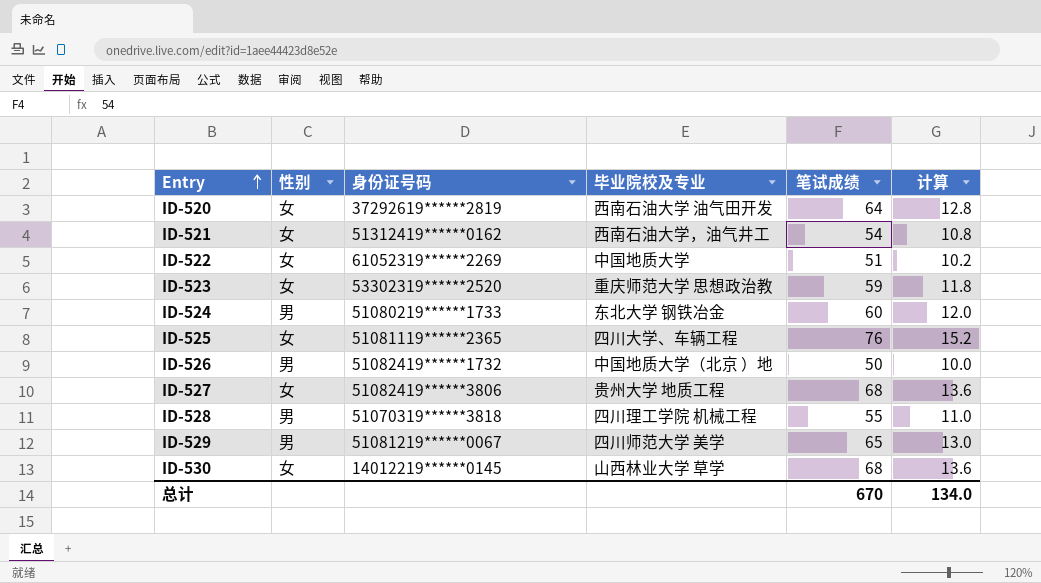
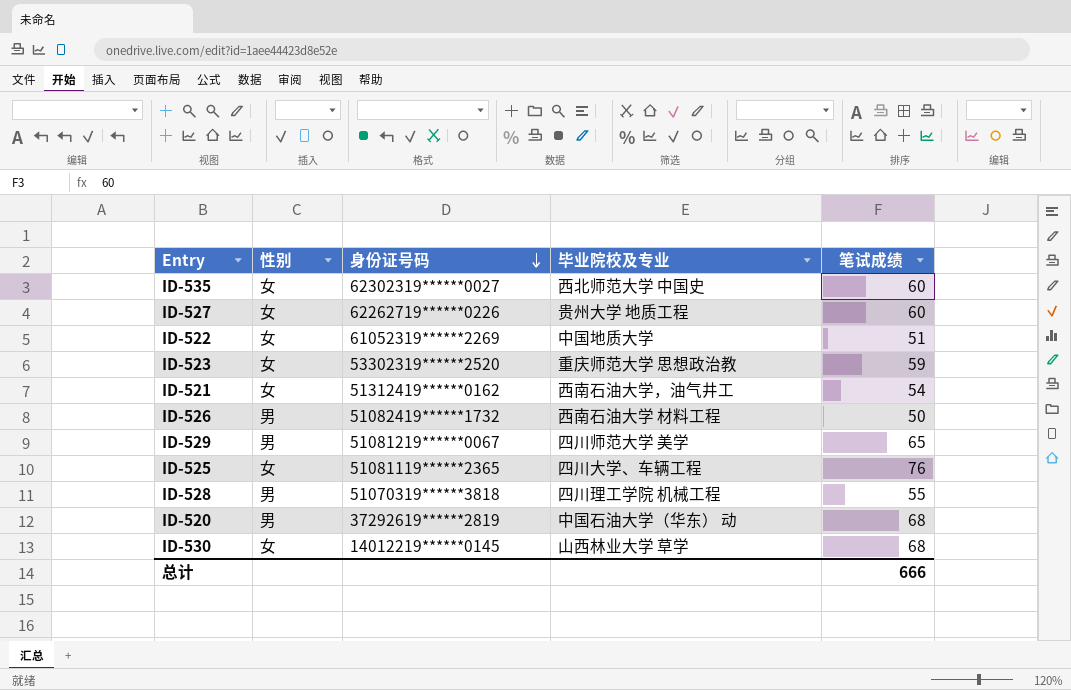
row order: Entry ascending -> 身份证号码 descending
column 计算 | formula: [笔试成绩] * 0.2 -> none
row ID-524: 男 | 51080219******1733 | 东北大学 钢铁冶金 | 60 | 12.0 -> none
row ID-535: none -> 女 | 62302319******0027 | 西北师范大学 中国史 | 60
ID-527 | 身份证号码: 51082419******3806 -> 62262719******0226
ID-527 | 笔试成绩: 68 -> 60
ID-526 | 毕业院校及专业: 中国地质大学（北京 ）地 -> 西南石油大学 材料工程
ID-520 | 性别: 女 -> 男
ID-520 | 毕业院校及专业: 西南石油大学 油气田开发 -> 中国石油大学（华东） 动
ID-520 | 笔试成绩: 64 -> 68
总计 | 笔试成绩: 670 -> 666

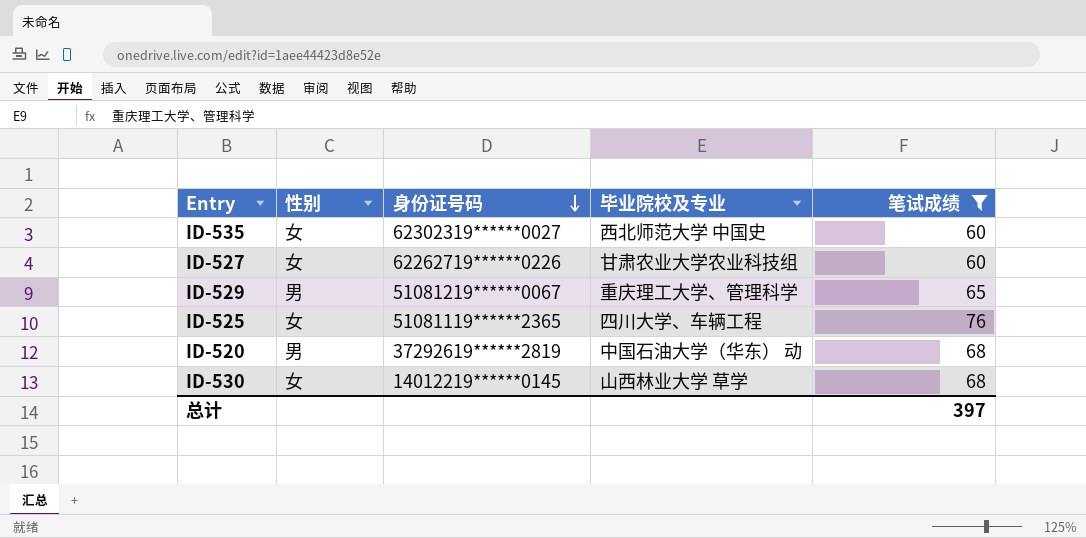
filter: none -> 笔试成绩 >= 60
ID-527 | 毕业院校及专业: 贵州大学 地质工程 -> 甘肃农业大学农业科技组
ID-529 | 毕业院校及专业: 四川师范大学 美学 -> 重庆理工大学、管理科学
总计 | 笔试成绩: 666 -> 397

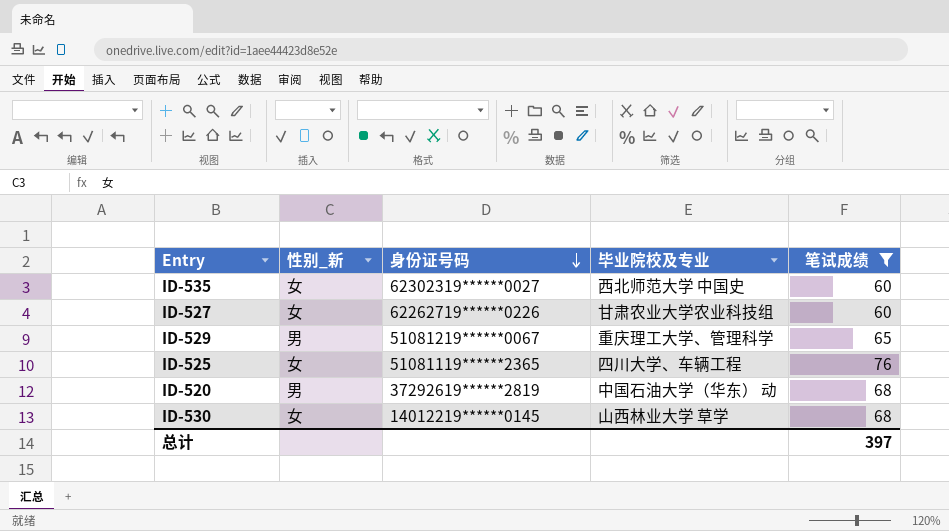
column name: 性别 -> 性别_新

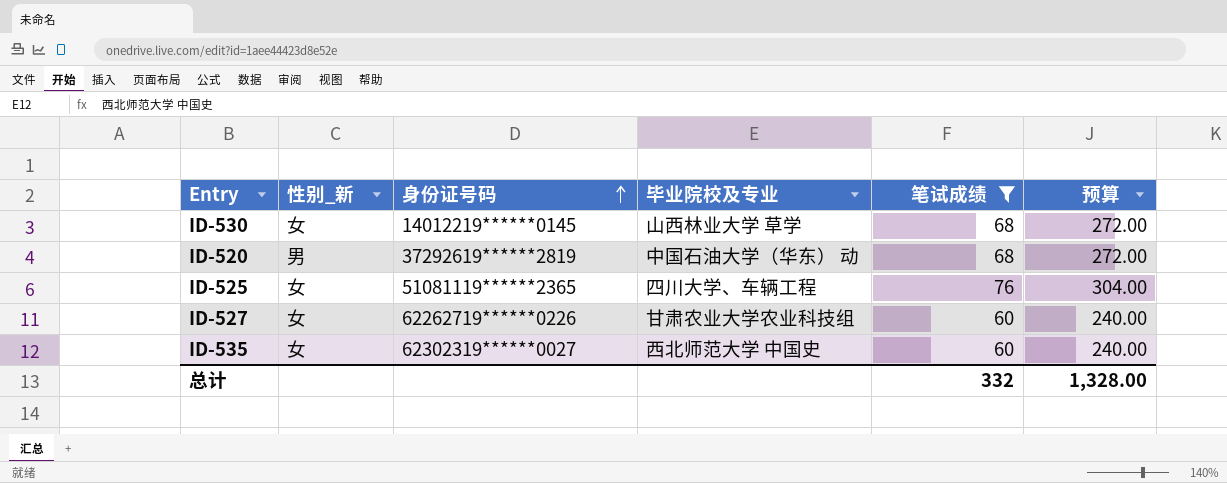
row order: 身份证号码 descending -> 身份证号码 ascending
column 预算 | formula: none -> [笔试成绩] * 4
row ID-529: 男 | 51081219******0067 | 重庆理工大学、管理科学 | 65 -> none
总计 | 笔试成绩: 397 -> 332

